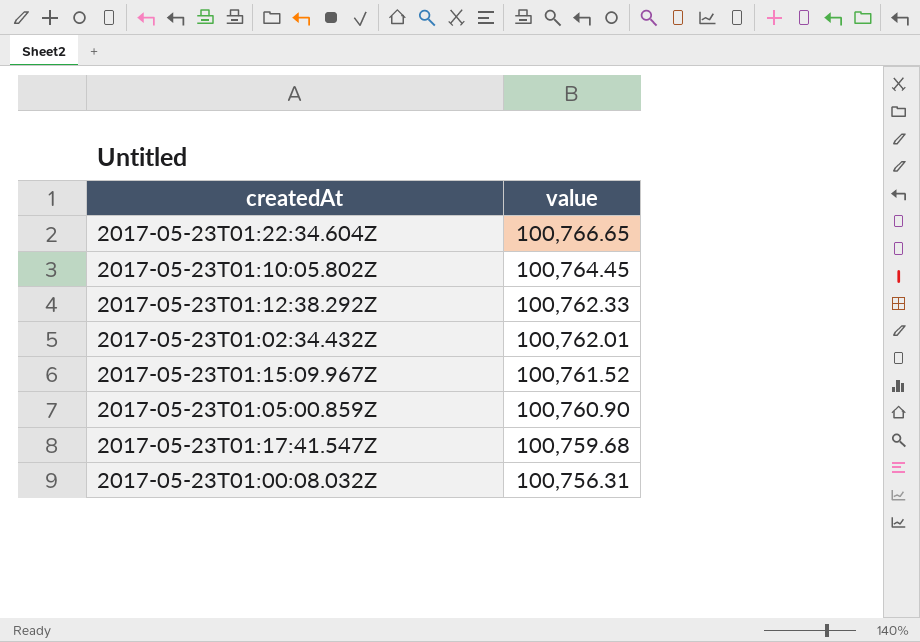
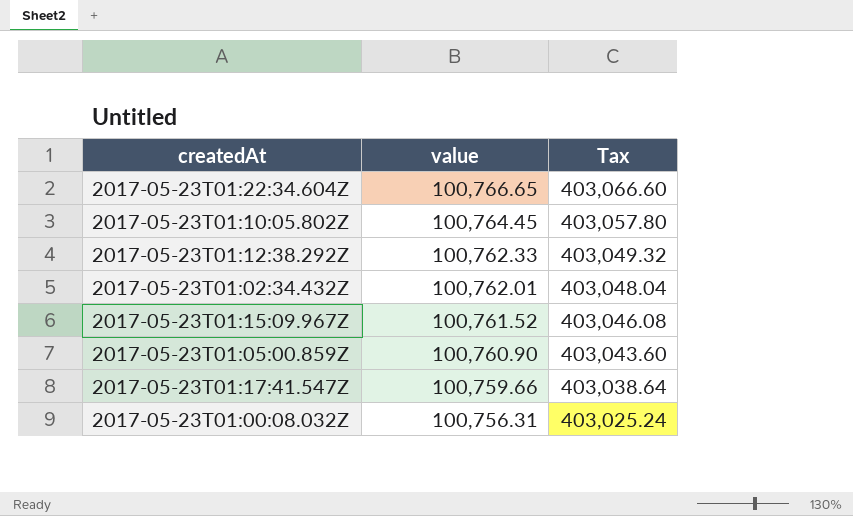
column Tax | formula: none -> [value] * 4
2017-05-23T01:17:41.547Z | value: 100,759.68 -> 100,759.66

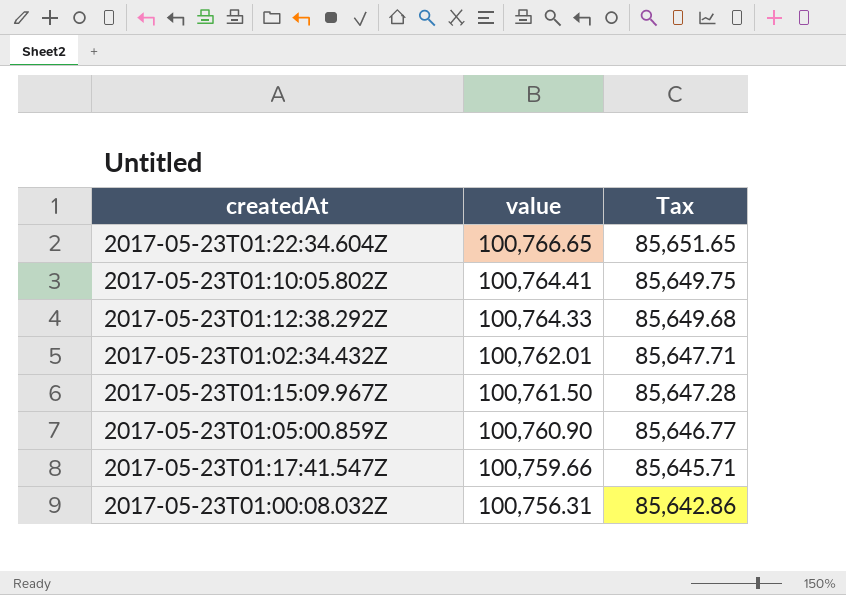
column Tax | formula: [value] * 4 -> [value] * 0.85
2017-05-23T01:10:05.802Z | value: 100,764.45 -> 100,764.41
2017-05-23T01:12:38.292Z | value: 100,762.33 -> 100,764.33
2017-05-23T01:15:09.967Z | value: 100,761.52 -> 100,761.50

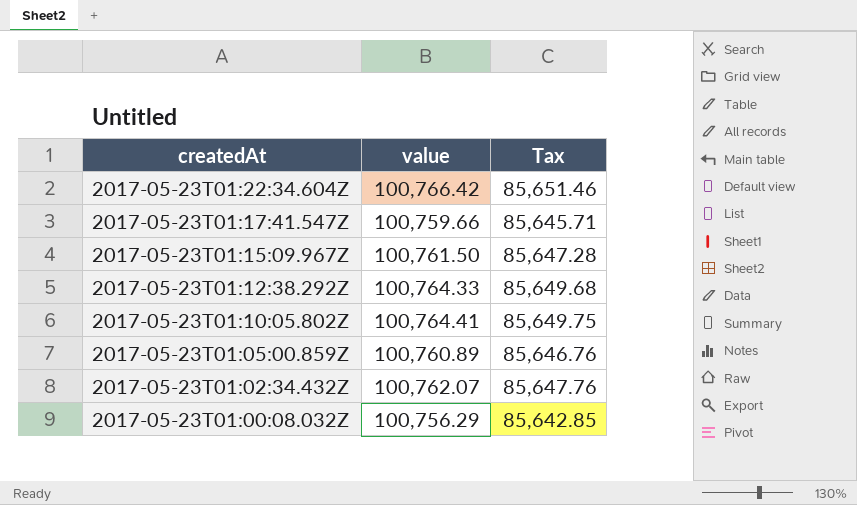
row order: value descending -> createdAt descending
2017-05-23T01:22:34.604Z | value: 100,766.65 -> 100,766.42
2017-05-23T01:22:34.604Z | Tax: 85,651.65 -> 85,651.46
2017-05-23T01:05:00.859Z | value: 100,760.90 -> 100,760.89
2017-05-23T01:05:00.859Z | Tax: 85,646.77 -> 85,646.76
2017-05-23T01:02:34.432Z | value: 100,762.01 -> 100,762.07
2017-05-23T01:02:34.432Z | Tax: 85,647.71 -> 85,647.76
2017-05-23T01:00:08.032Z | value: 100,756.31 -> 100,756.29
2017-05-23T01:00:08.032Z | Tax: 85,642.86 -> 85,642.85

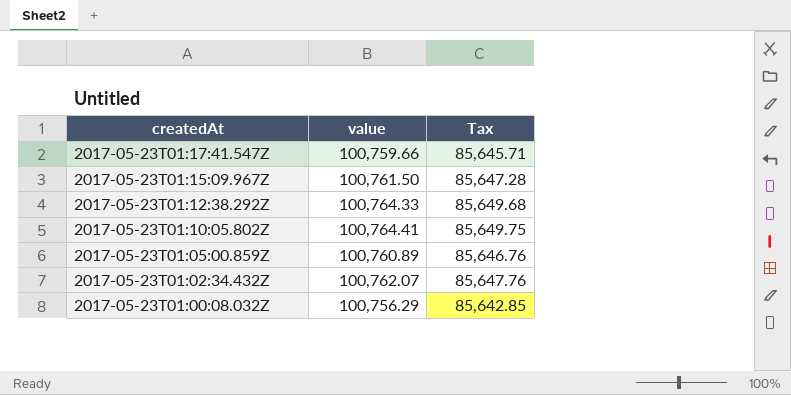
row 2017-05-23T01:22:34.604Z: 100,766.42 | 85,651.46 -> none

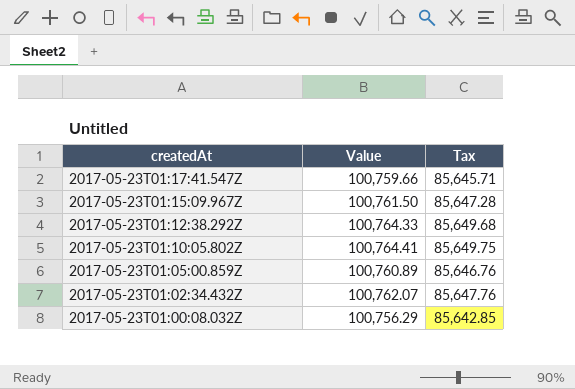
column name: value -> Value

